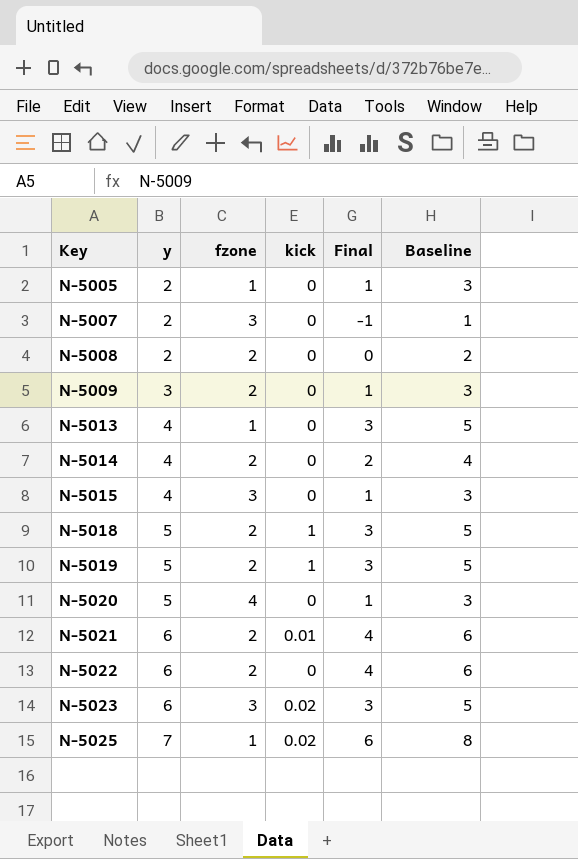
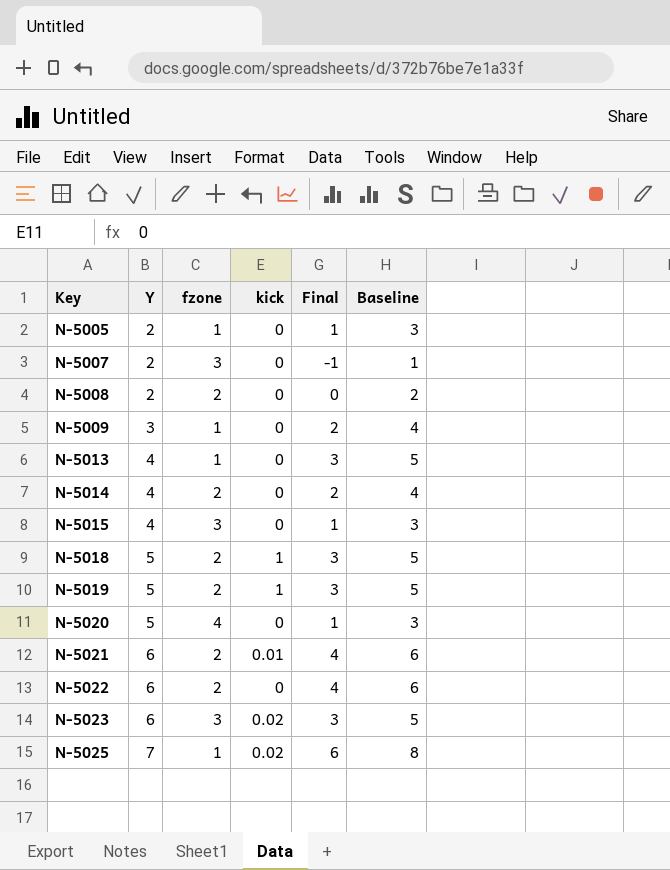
column name: y -> Y
N-5009 | fzone: 2 -> 1
N-5009 | Final: 1 -> 2
N-5009 | Baseline: 3 -> 4

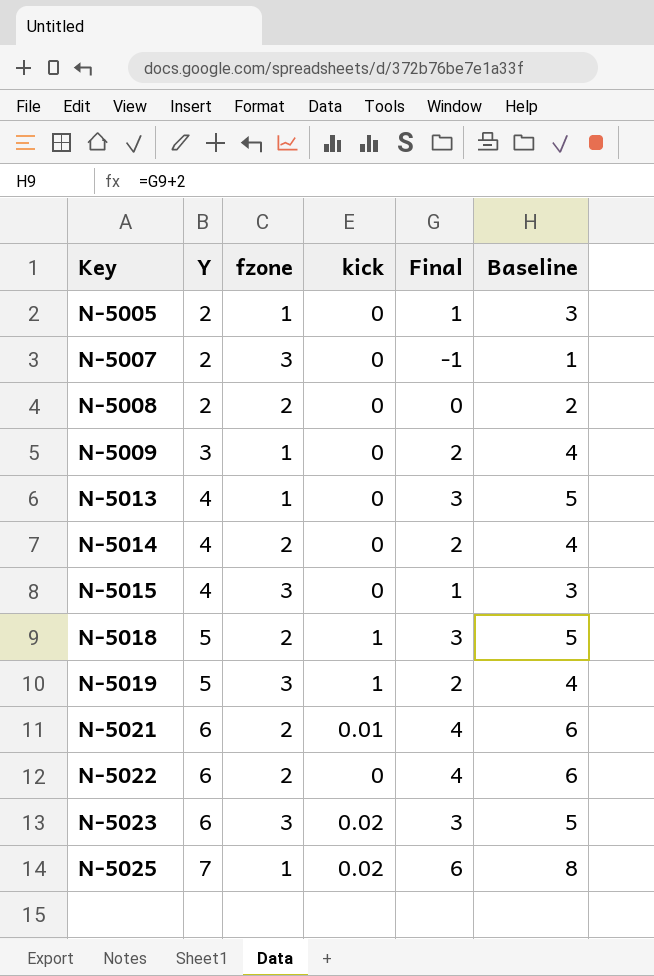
row N-5020: 5 | 4 | 0 | 1 | 3 -> none
N-5019 | fzone: 2 -> 3
N-5019 | Final: 3 -> 2
N-5019 | Baseline: 5 -> 4

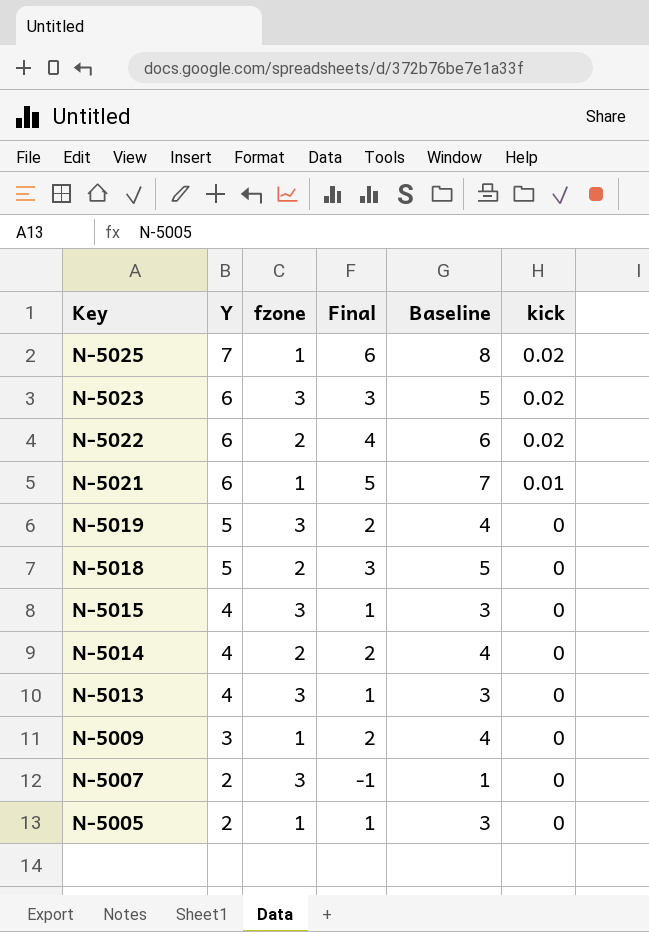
row order: Key ascending -> Key descending
column kick | position: 4 -> 6
row N-5008: 2 | 2 | 0 | 0 | 2 -> none
N-5022 | kick: 0 -> 0.02
N-5021 | fzone: 2 -> 1
N-5021 | Final: 4 -> 5
N-5021 | Baseline: 6 -> 7
N-5019 | kick: 1 -> 0
N-5018 | kick: 1 -> 0
N-5013 | fzone: 1 -> 3
N-5013 | Final: 3 -> 1
N-5013 | Baseline: 5 -> 3

